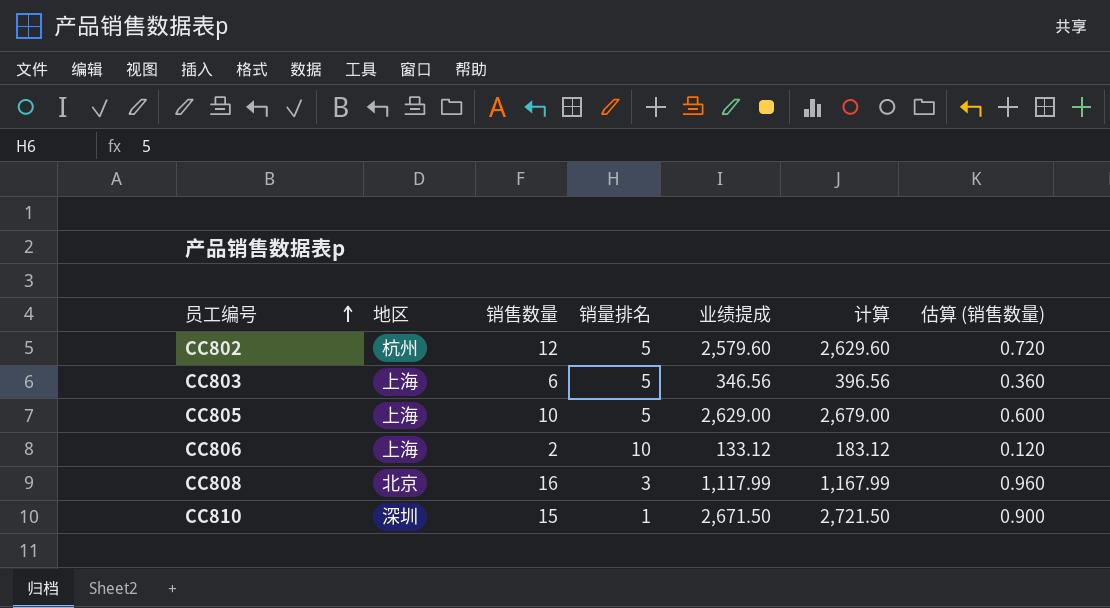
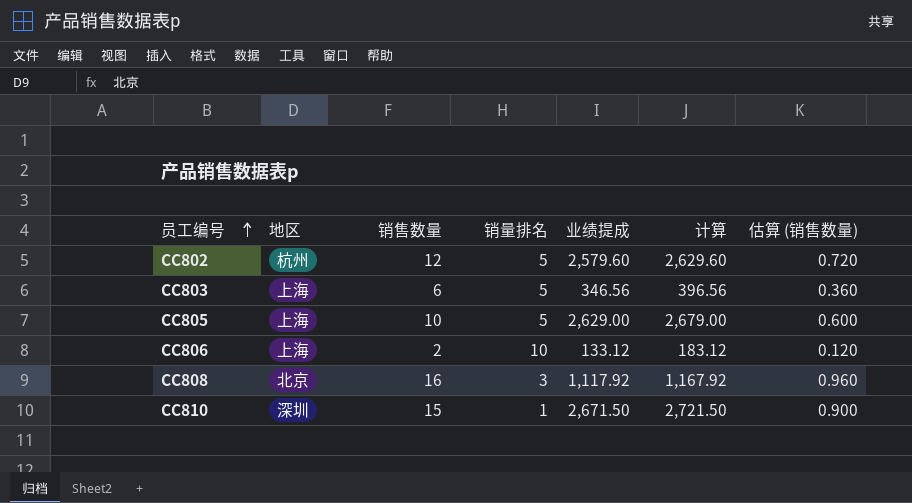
CC808 | 业绩提成: 1,117.99 -> 1,117.92
CC808 | 计算: 1,167.99 -> 1,167.92

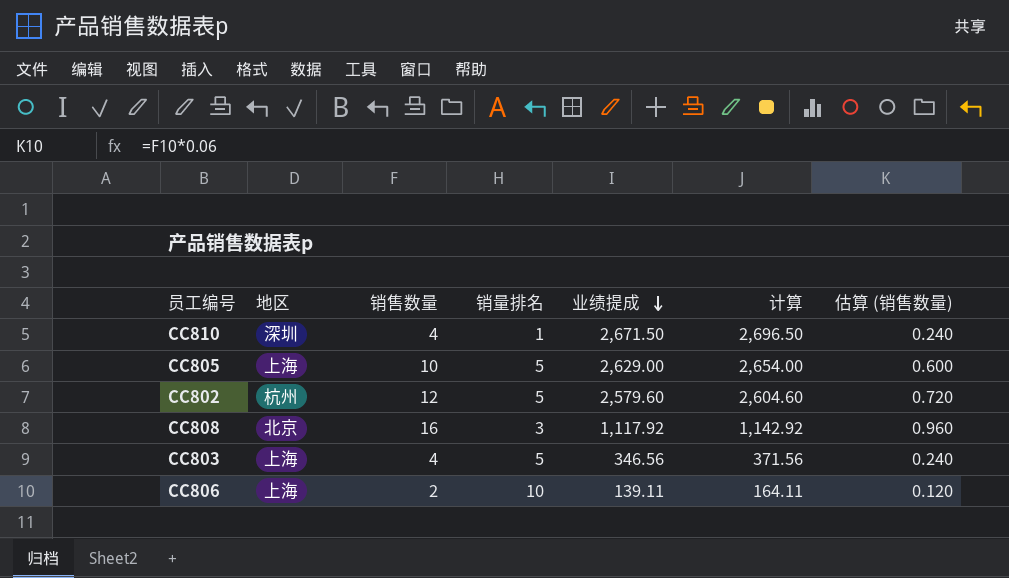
row order: 员工编号 ascending -> 业绩提成 descending
column 计算 | formula: [业绩提成] + 50 -> [业绩提成] + 25
CC810 | 销售数量: 15 -> 4
CC810 | 估算 (销售数量): 0.900 -> 0.240
CC803 | 销售数量: 6 -> 4
CC803 | 估算 (销售数量): 0.360 -> 0.240
CC806 | 业绩提成: 133.12 -> 139.11

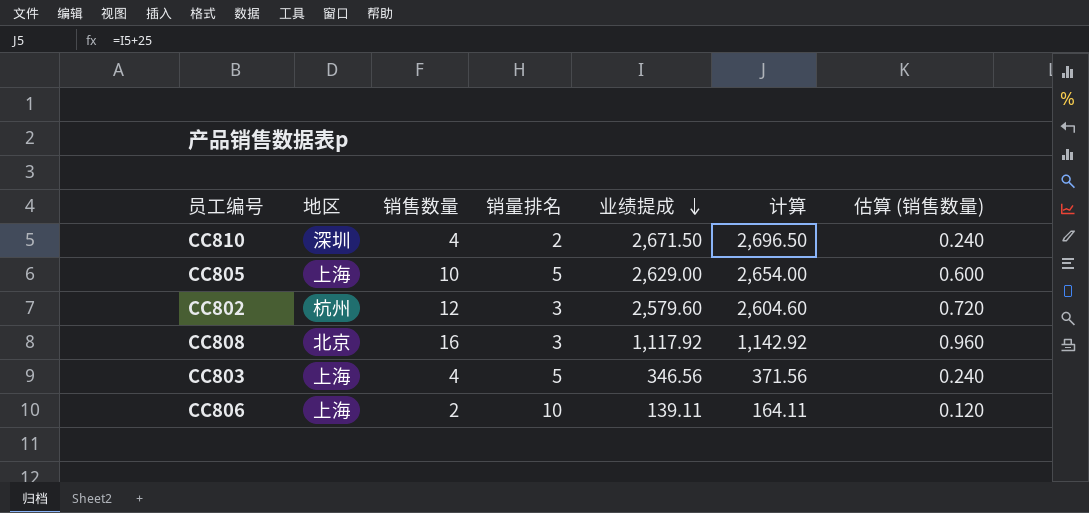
CC810 | 销量排名: 1 -> 2
CC802 | 销量排名: 5 -> 3

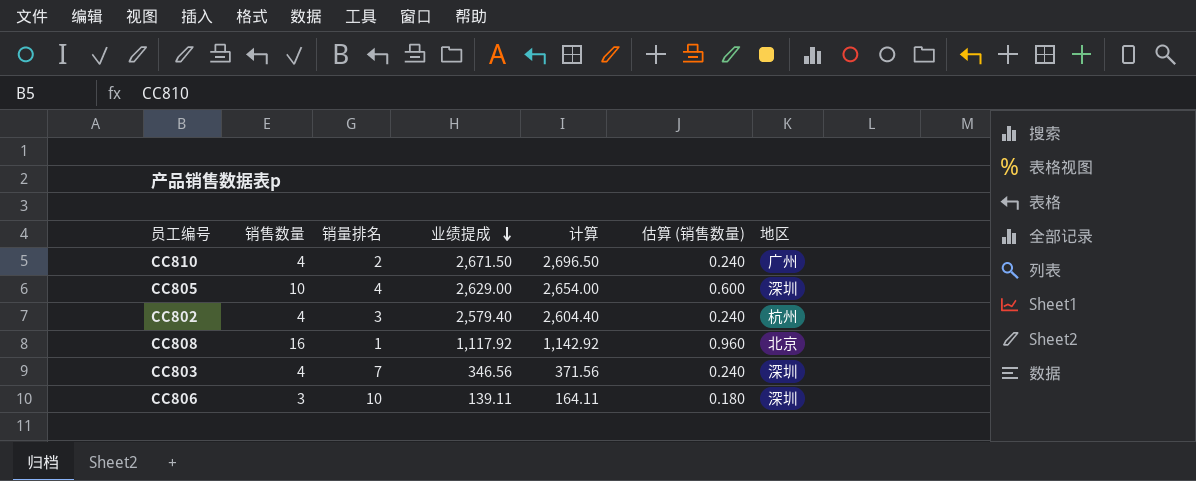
column 地区 | position: 2 -> 7
CC810 | 地区: 深圳 -> 广州
CC805 | 销量排名: 5 -> 4
CC805 | 地区: 上海 -> 深圳
CC802 | 销售数量: 12 -> 4
CC802 | 业绩提成: 2,579.60 -> 2,579.40
CC802 | 计算: 2,604.60 -> 2,604.40
CC802 | 估算 (销售数量): 0.720 -> 0.240
CC808 | 销量排名: 3 -> 1
CC803 | 销量排名: 5 -> 7
CC803 | 地区: 上海 -> 深圳
CC806 | 销售数量: 2 -> 3
CC806 | 估算 (销售数量): 0.120 -> 0.180
CC806 | 地区: 上海 -> 深圳

